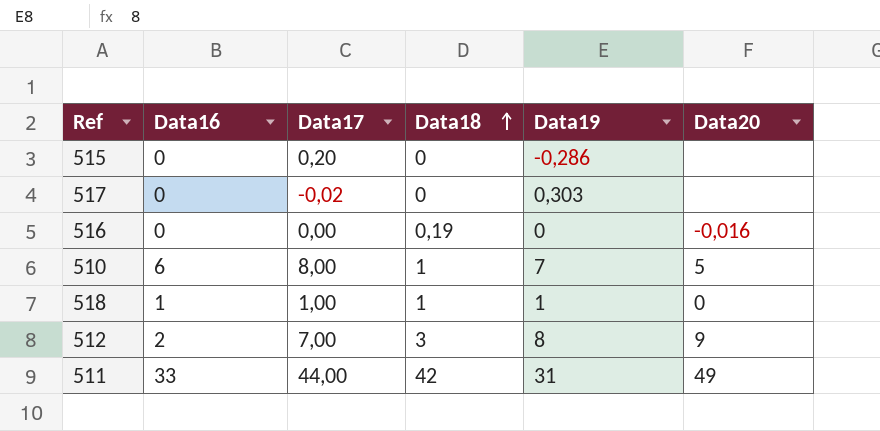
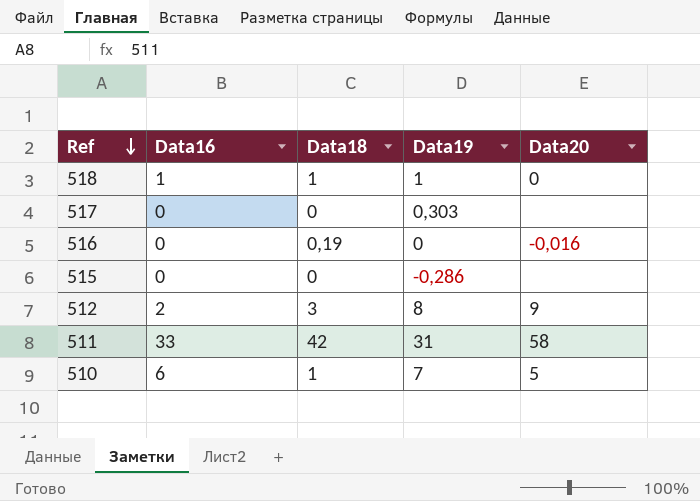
row order: Data18 ascending -> Ref descending
column Data17 | position: 3 -> none
511 | Data20: 49 -> 58

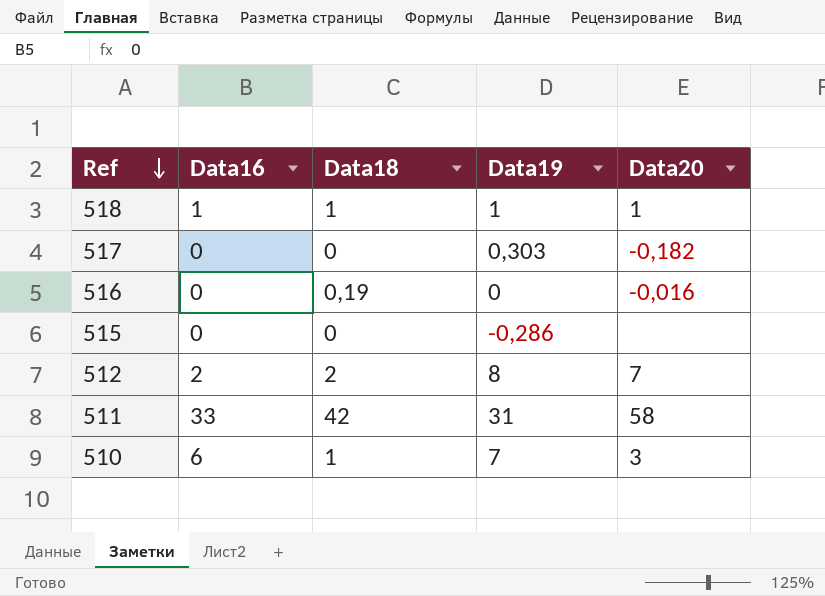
518 | Data20: 0 -> 1
517 | Data20: none -> -0,182
512 | Data18: 3 -> 2
512 | Data20: 9 -> 7
510 | Data20: 5 -> 3

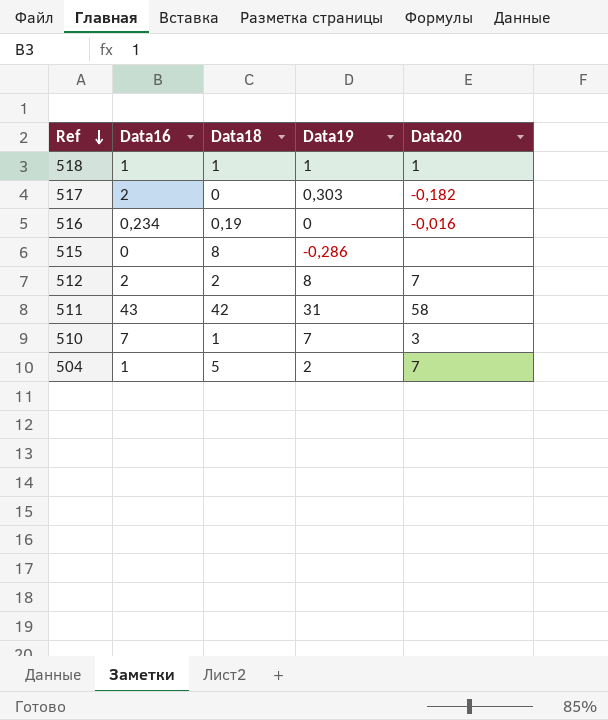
517 | Data16: 0 -> 2
516 | Data16: 0 -> 0,234
515 | Data18: 0 -> 8
511 | Data16: 33 -> 43
510 | Data16: 6 -> 7
row 504: none -> 1 | 5 | 2 | 7

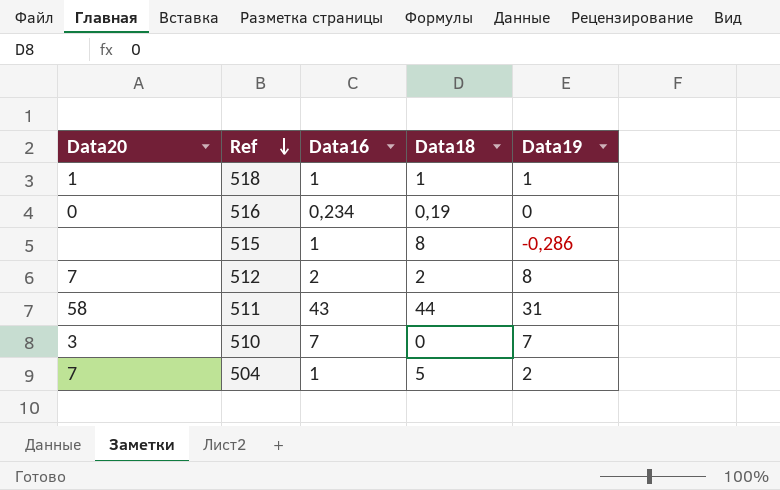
column Data20 | position: 5 -> 1
row 517: 2 | 0 | 0,303 | -0,182 -> none
516 | Data20: -0,016 -> 0
515 | Data16: 0 -> 1
511 | Data18: 42 -> 44
510 | Data18: 1 -> 0

